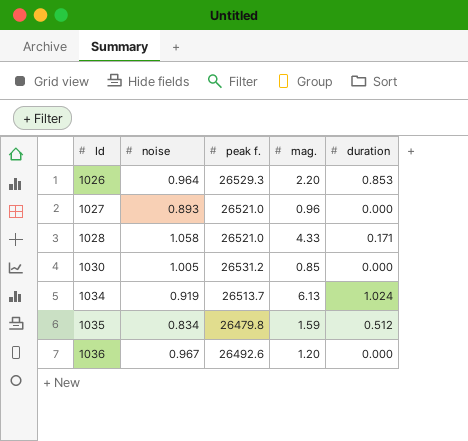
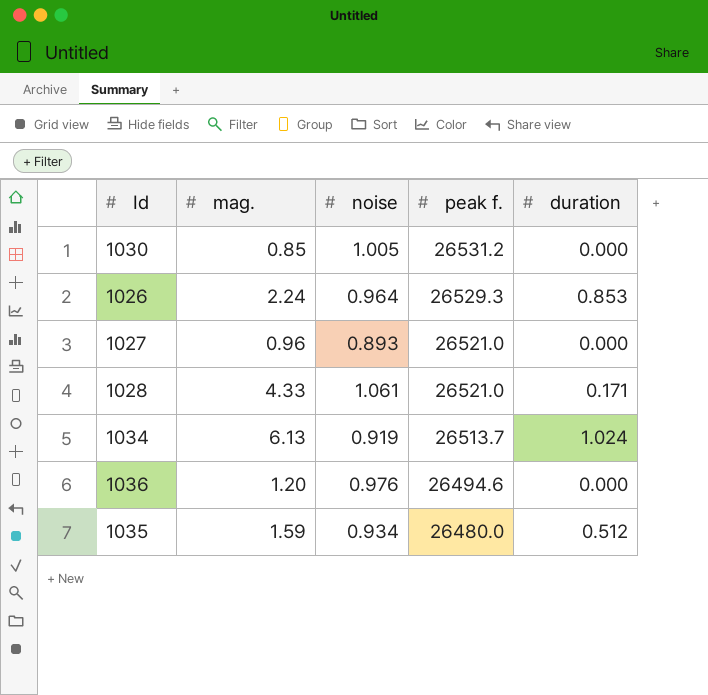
row order: Id ascending -> peak f. descending
column mag. | position: 4 -> 2
1026 | mag.: 2.20 -> 2.24
1028 | noise: 1.058 -> 1.061
1036 | noise: 0.967 -> 0.976
1036 | peak f.: 26492.6 -> 26494.6
1035 | noise: 0.834 -> 0.934
1035 | peak f.: 26479.8 -> 26480.0

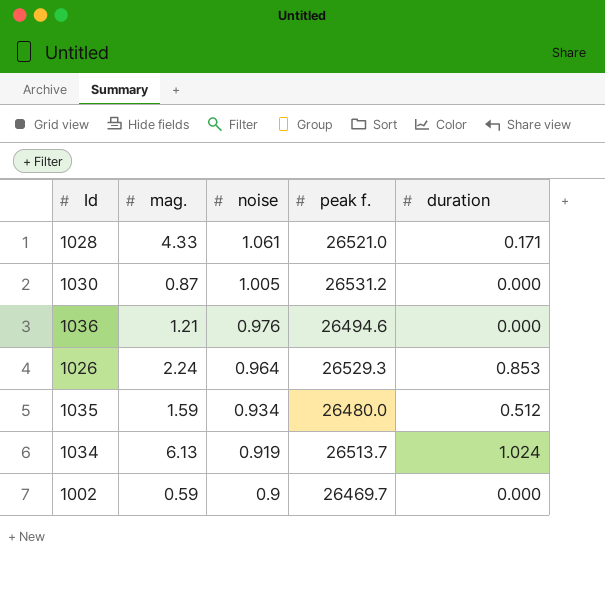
row order: peak f. descending -> noise descending
row 1027: 0.96 | 0.893 | 26521.0 | 0.000 -> none
1030 | mag.: 0.85 -> 0.87
1036 | mag.: 1.20 -> 1.21
row 1002: none -> 0.59 | 0.9 | 26469.7 | 0.000

